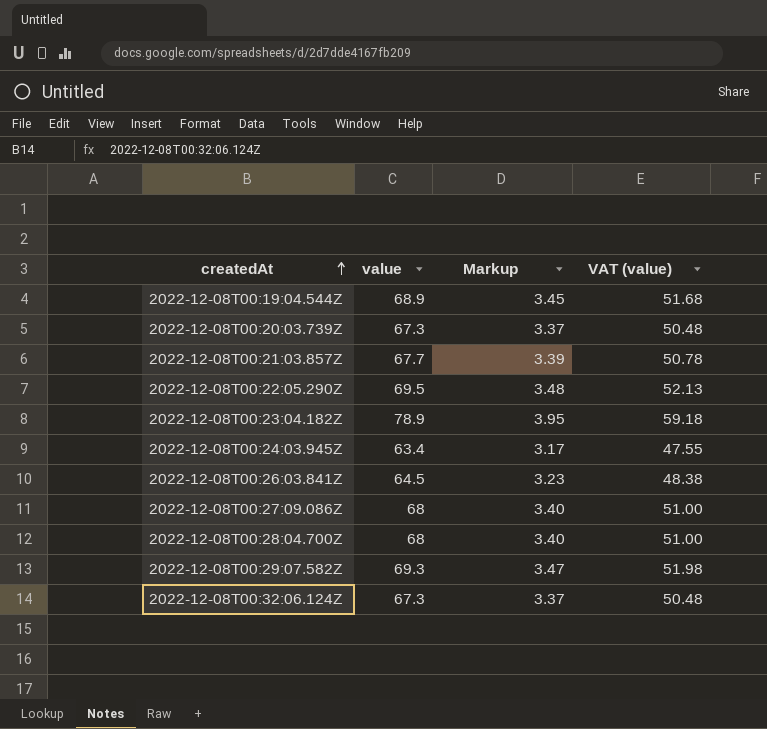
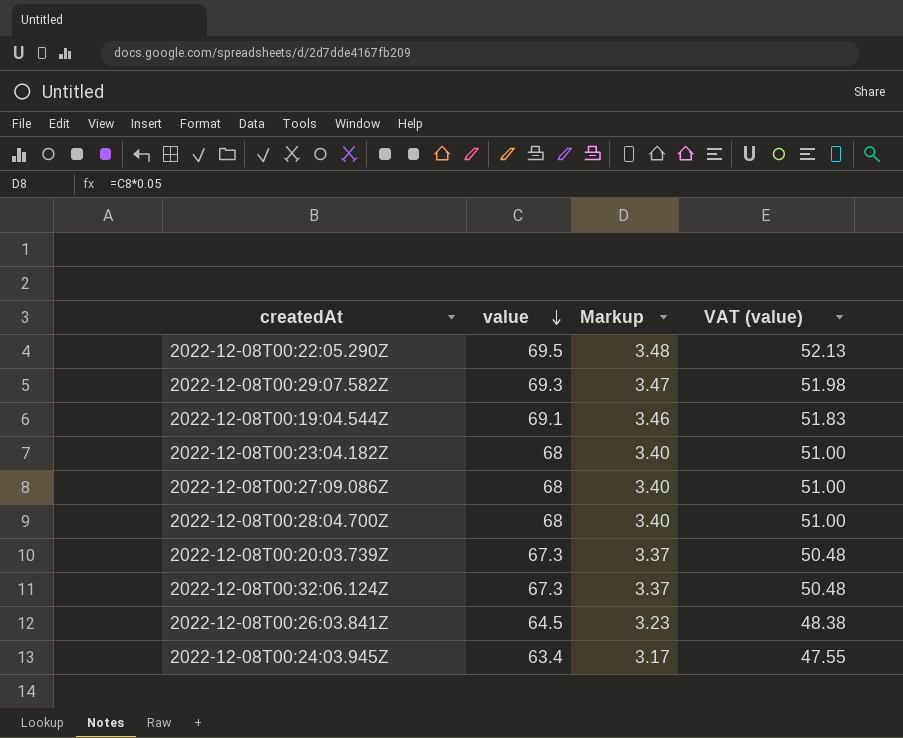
row order: createdAt ascending -> value descending
row 2022-12-08T00:21:03.857Z: 67.7 | 3.39 | 50.78 -> none
2022-12-08T00:19:04.544Z | value: 68.9 -> 69.1
2022-12-08T00:19:04.544Z | Markup: 3.45 -> 3.46
2022-12-08T00:19:04.544Z | VAT (value): 51.68 -> 51.83
2022-12-08T00:23:04.182Z | value: 78.9 -> 68
2022-12-08T00:23:04.182Z | Markup: 3.95 -> 3.40
2022-12-08T00:23:04.182Z | VAT (value): 59.18 -> 51.00

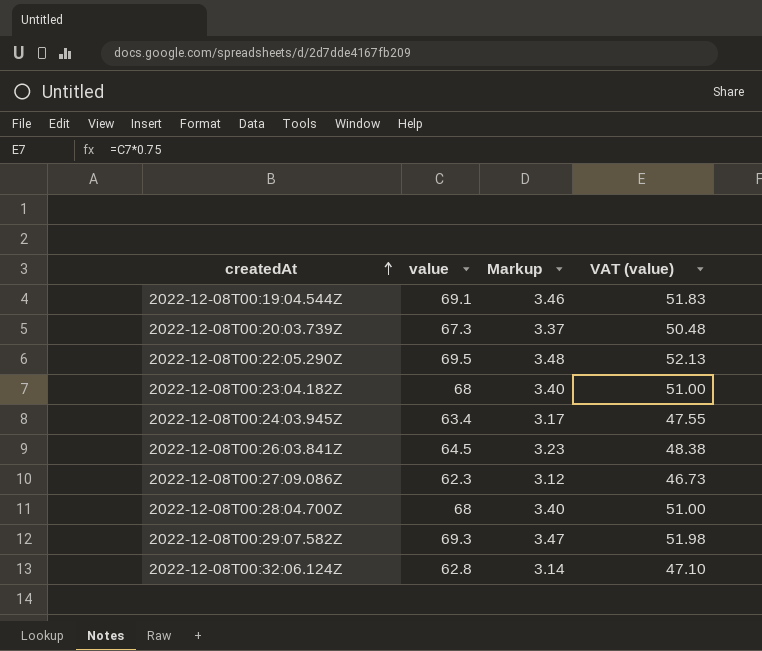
row order: value descending -> createdAt ascending
2022-12-08T00:27:09.086Z | value: 68 -> 62.3
2022-12-08T00:27:09.086Z | Markup: 3.40 -> 3.12
2022-12-08T00:27:09.086Z | VAT (value): 51.00 -> 46.73
2022-12-08T00:32:06.124Z | value: 67.3 -> 62.8
2022-12-08T00:32:06.124Z | Markup: 3.37 -> 3.14
2022-12-08T00:32:06.124Z | VAT (value): 50.48 -> 47.10

